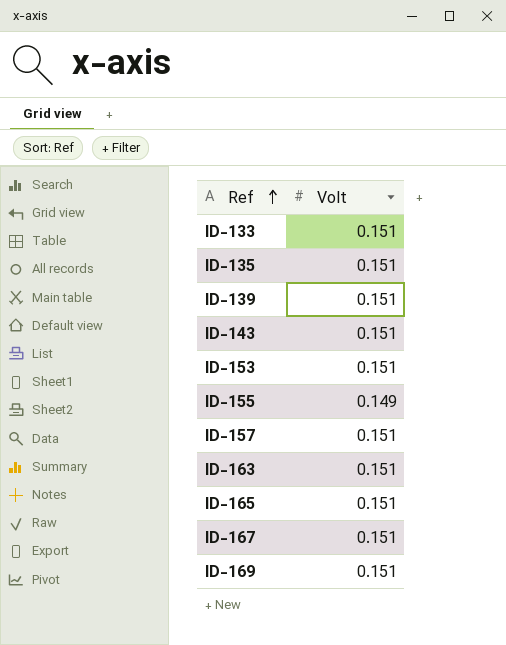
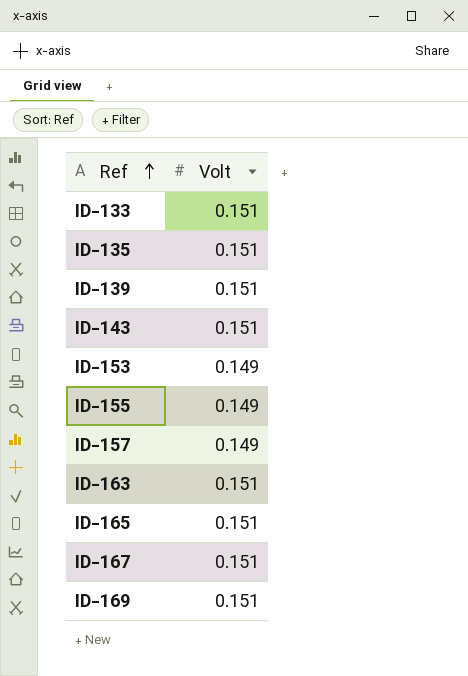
ID-153 | Volt: 0.151 -> 0.149
ID-157 | Volt: 0.151 -> 0.149

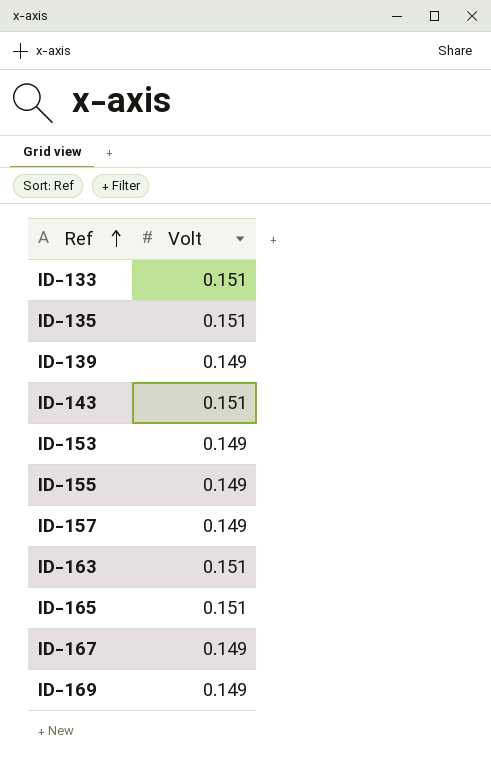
ID-139 | Volt: 0.151 -> 0.149
ID-167 | Volt: 0.151 -> 0.149
ID-169 | Volt: 0.151 -> 0.149

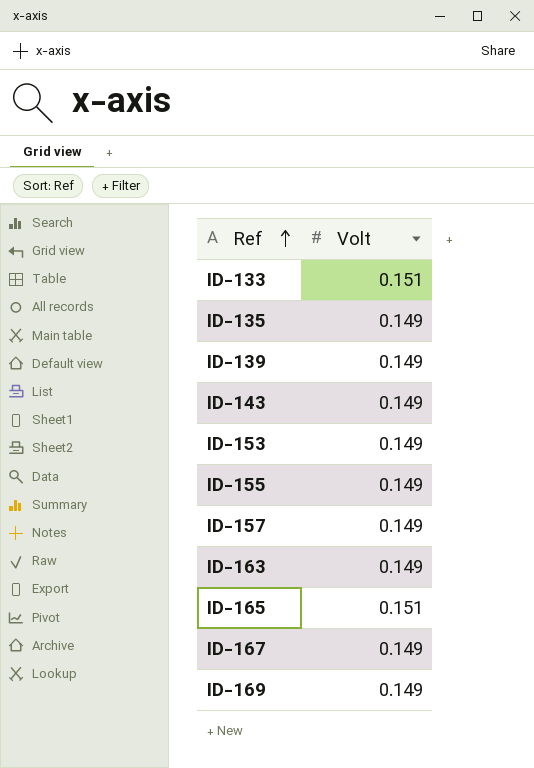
ID-135 | Volt: 0.151 -> 0.149
ID-143 | Volt: 0.151 -> 0.149
ID-163 | Volt: 0.151 -> 0.149

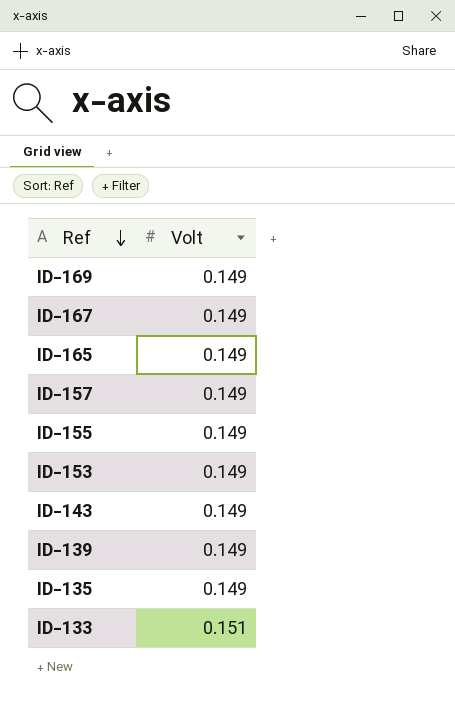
row order: Ref ascending -> Ref descending
row ID-163: 0.149 -> none
ID-165 | Volt: 0.151 -> 0.149

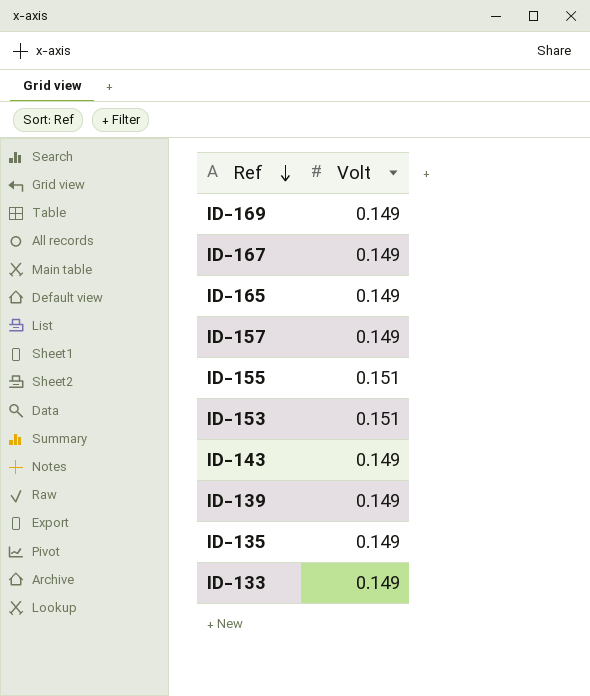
ID-155 | Volt: 0.149 -> 0.151
ID-153 | Volt: 0.149 -> 0.151
ID-133 | Volt: 0.151 -> 0.149

